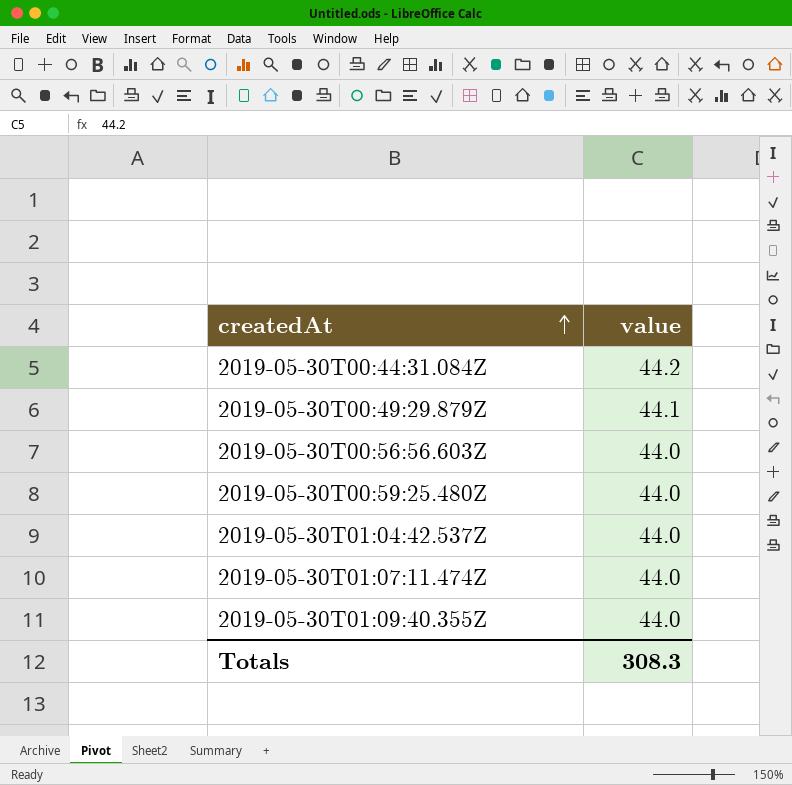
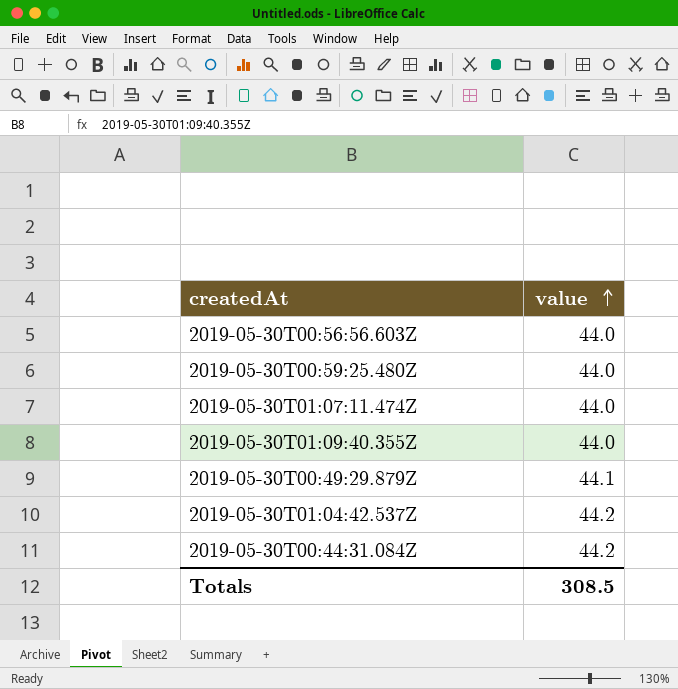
row order: createdAt ascending -> value ascending
2019-05-30T01:04:42.537Z | value: 44.0 -> 44.2
Totals | value: 308.3 -> 308.5

